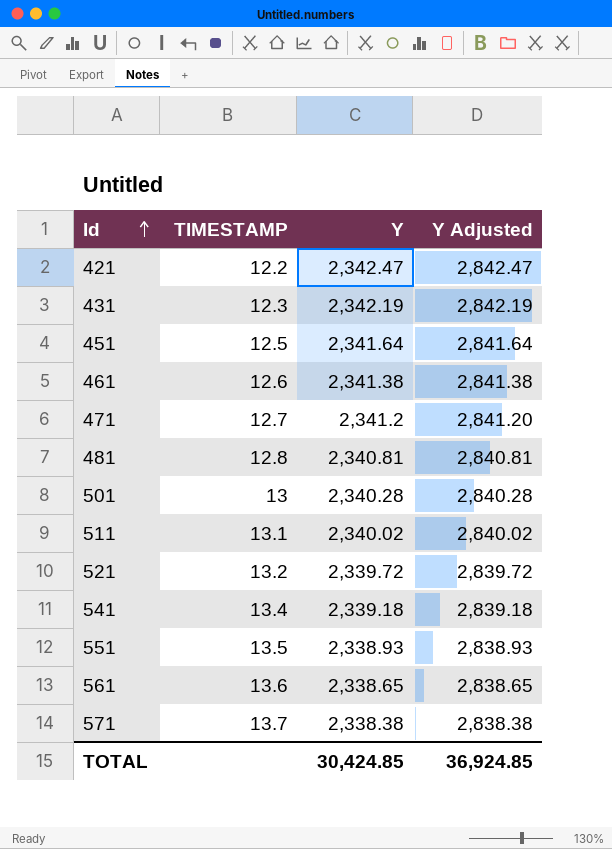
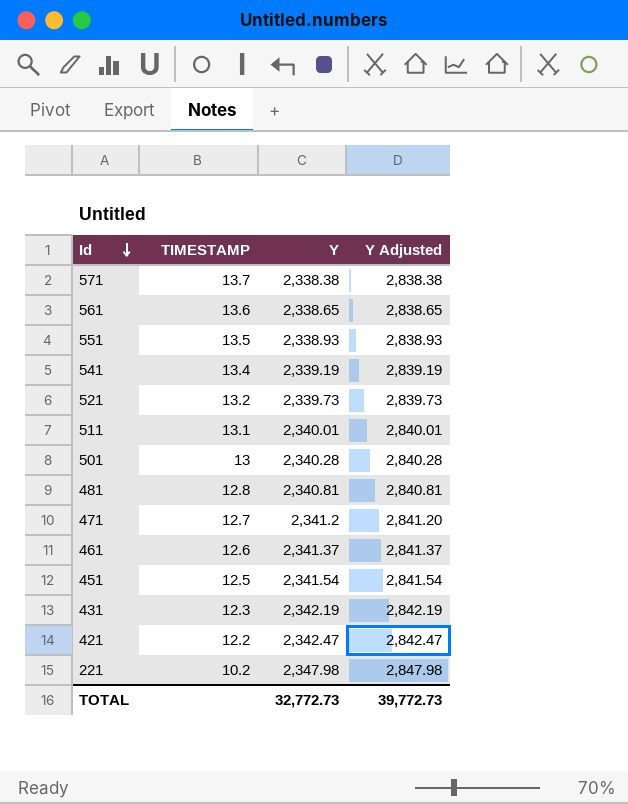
row order: Id ascending -> Id descending
541 | Y: 2,339.18 -> 2,339.19
541 | Y Adjusted: 2,839.18 -> 2,839.19
521 | Y: 2,339.72 -> 2,339.73
521 | Y Adjusted: 2,839.72 -> 2,839.73
511 | Y: 2,340.02 -> 2,340.01
511 | Y Adjusted: 2,840.02 -> 2,840.01
461 | Y: 2,341.38 -> 2,341.37
461 | Y Adjusted: 2,841.38 -> 2,841.37
451 | Y: 2,341.64 -> 2,341.54
451 | Y Adjusted: 2,841.64 -> 2,841.54
row 221: none -> 10.2 | 2,347.98 | 2,847.98
TOTAL | Y: 30,424.85 -> 32,772.73
TOTAL | Y Adjusted: 36,924.85 -> 39,772.73

